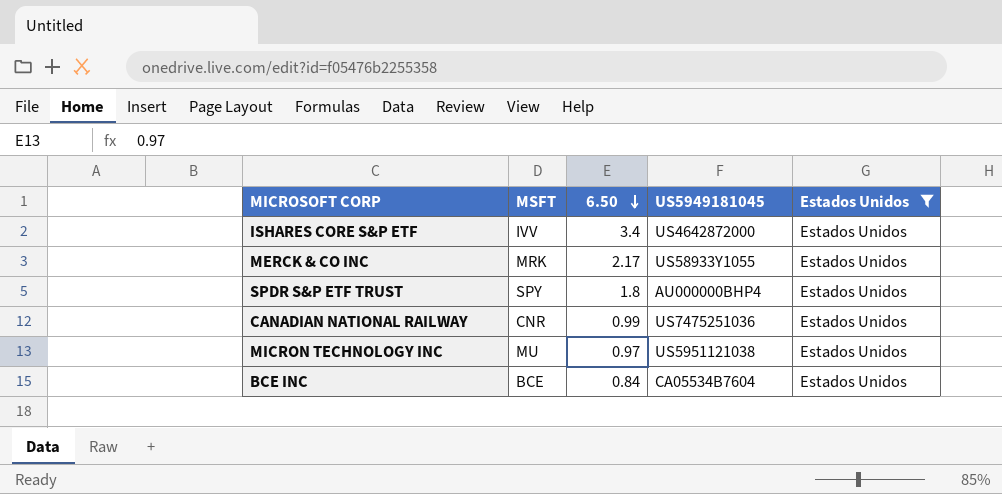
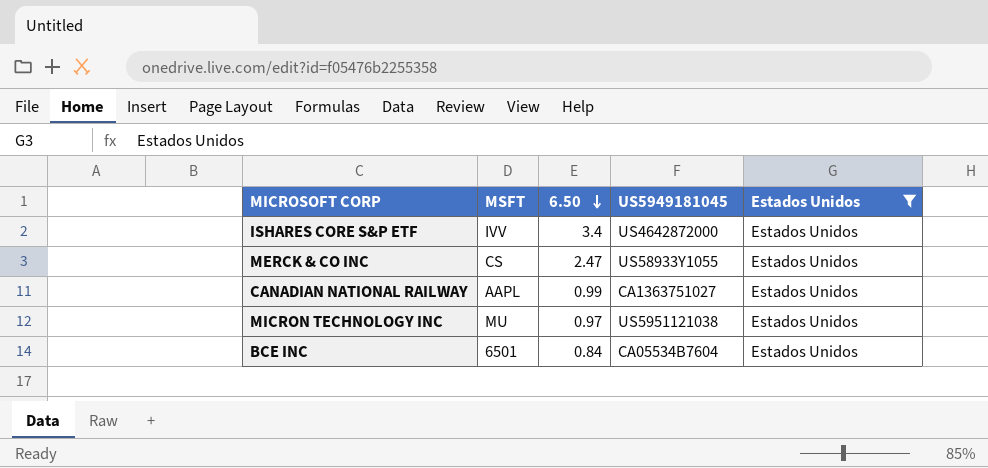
row SPDR S&P ETF TRUST: SPY | 1.8 | AU000000BHP4 | Estados Unidos -> none
MERCK & CO INC | MSFT: MRK -> CS
MERCK & CO INC | 6.50: 2.17 -> 2.47
CANADIAN NATIONAL RAILWAY | MSFT: CNR -> AAPL
CANADIAN NATIONAL RAILWAY | US5949181045: US7475251036 -> CA1363751027
BCE INC | MSFT: BCE -> 6501

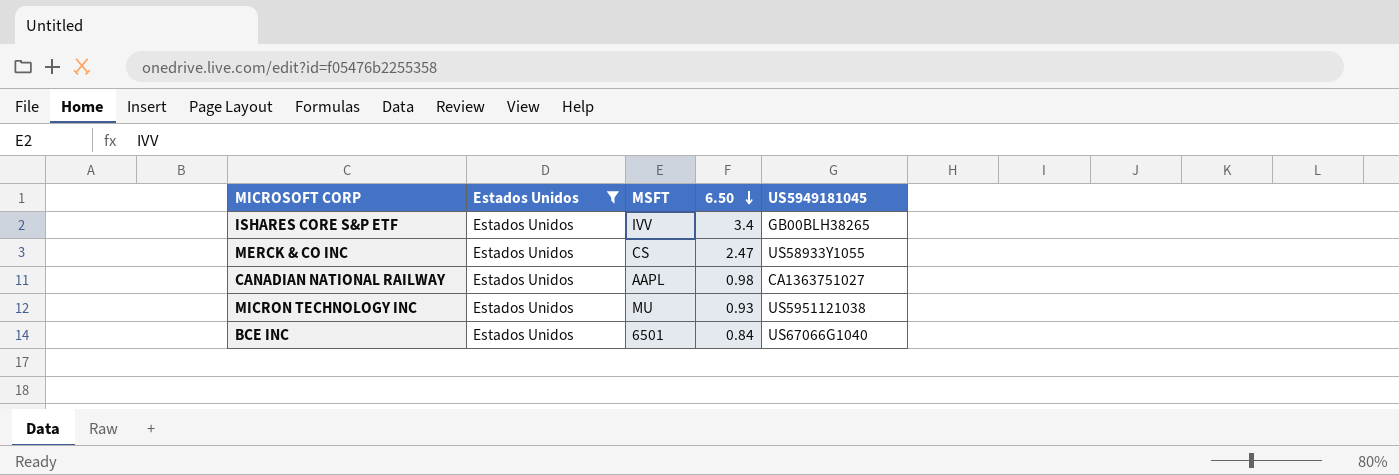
column Estados Unidos | position: 5 -> 2
ISHARES CORE S&P ETF | US5949181045: US4642872000 -> GB00BLH38265
CANADIAN NATIONAL RAILWAY | 6.50: 0.99 -> 0.98
MICRON TECHNOLOGY INC | 6.50: 0.97 -> 0.93
BCE INC | US5949181045: CA05534B7604 -> US67066G1040

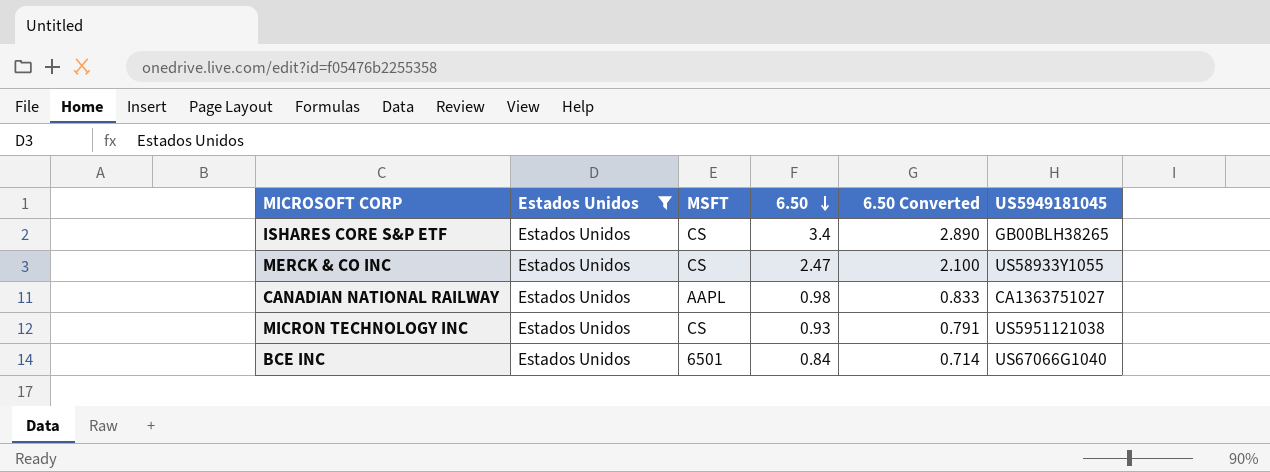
column 6.50 Converted | formula: none -> [6.50] * 0.85
ISHARES CORE S&P ETF | MSFT: IVV -> CS
MICRON TECHNOLOGY INC | MSFT: MU -> CS

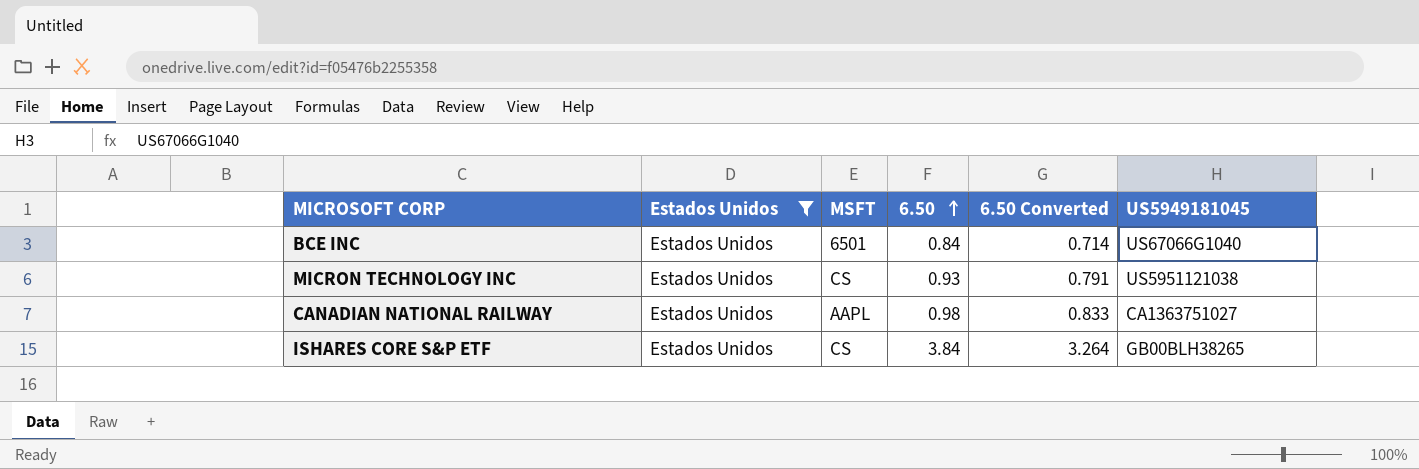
row order: 6.50 descending -> 6.50 ascending
row MERCK & CO INC: Estados Unidos | CS | 2.47 | 2.100 | US58933Y1055 -> none
ISHARES CORE S&P ETF | 6.50: 3.4 -> 3.84
ISHARES CORE S&P ETF | 6.50 Converted: 2.890 -> 3.264

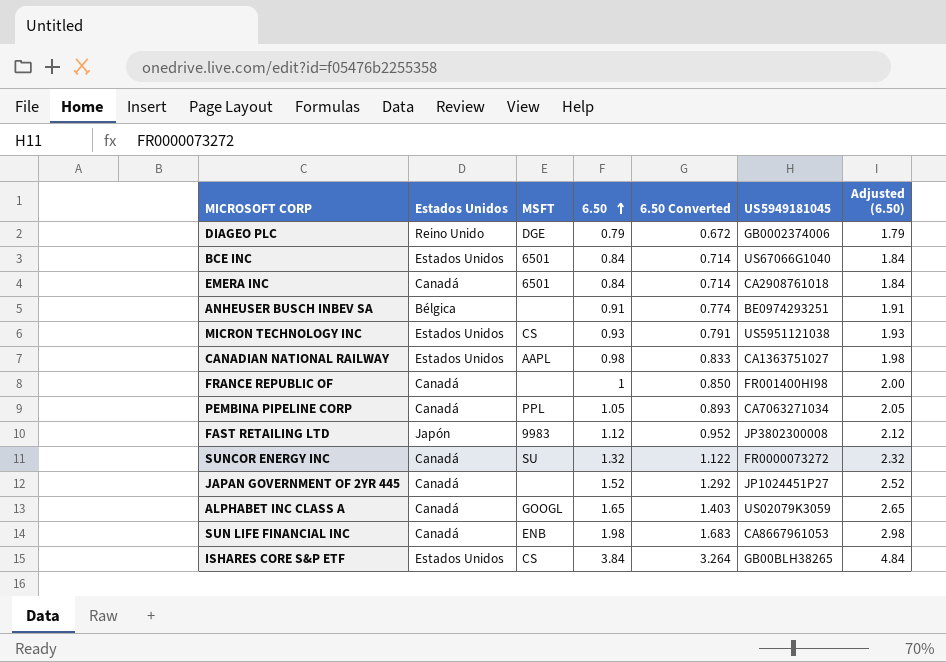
filter: Estados Unidos = Estados Unidos -> none
column Adjusted (6.50) | formula: none -> [6.50] + 1

